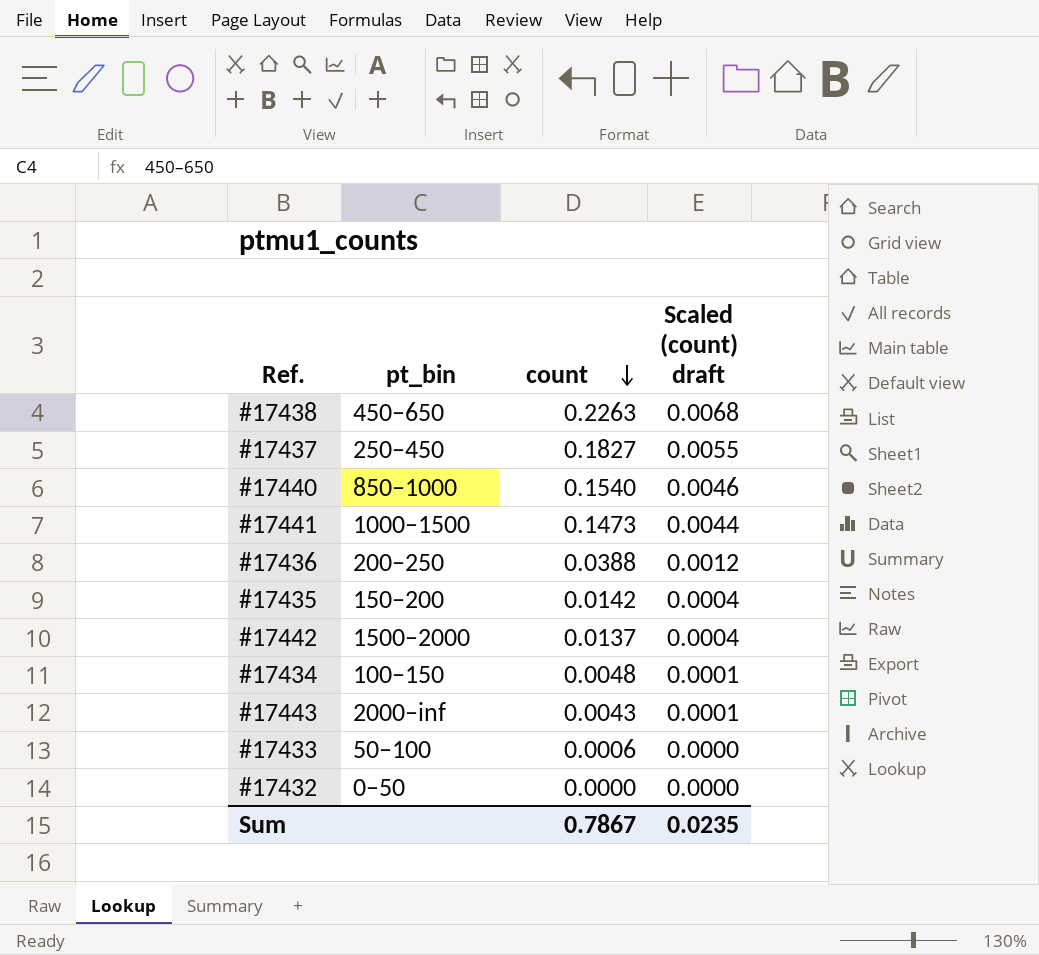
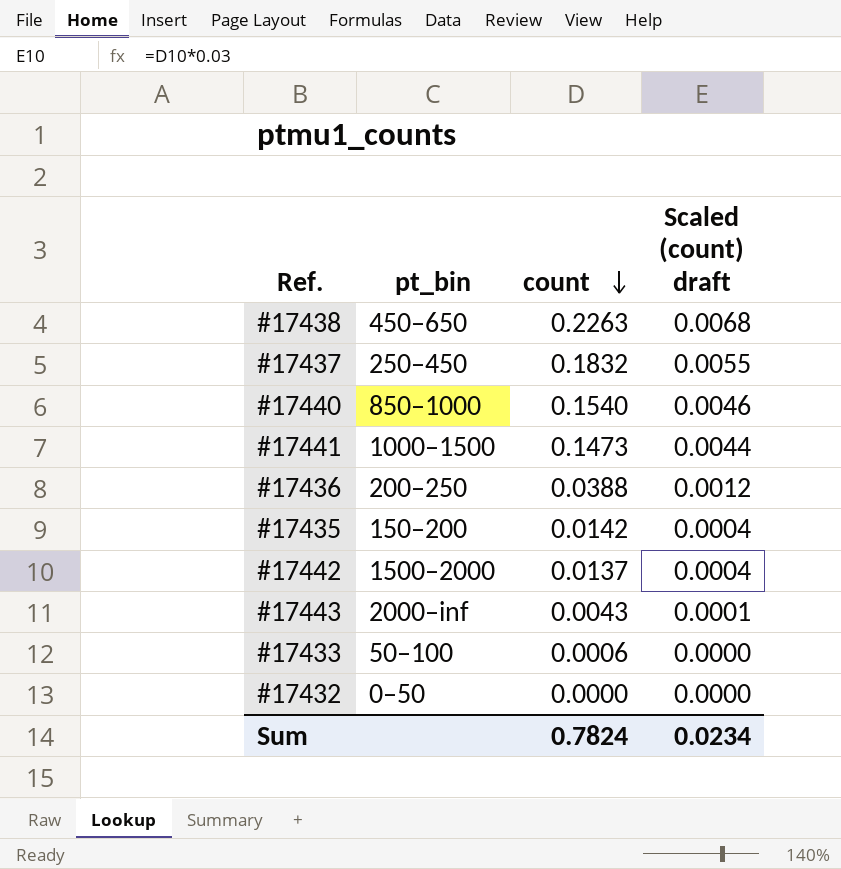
row #17434: 100–150 | 0.0048 | 0.0001 -> none
#17437 | count: 0.1827 -> 0.1832
Sum | count: 0.7867 -> 0.7824
Sum | Scaled (count) draft: 0.0235 -> 0.0234

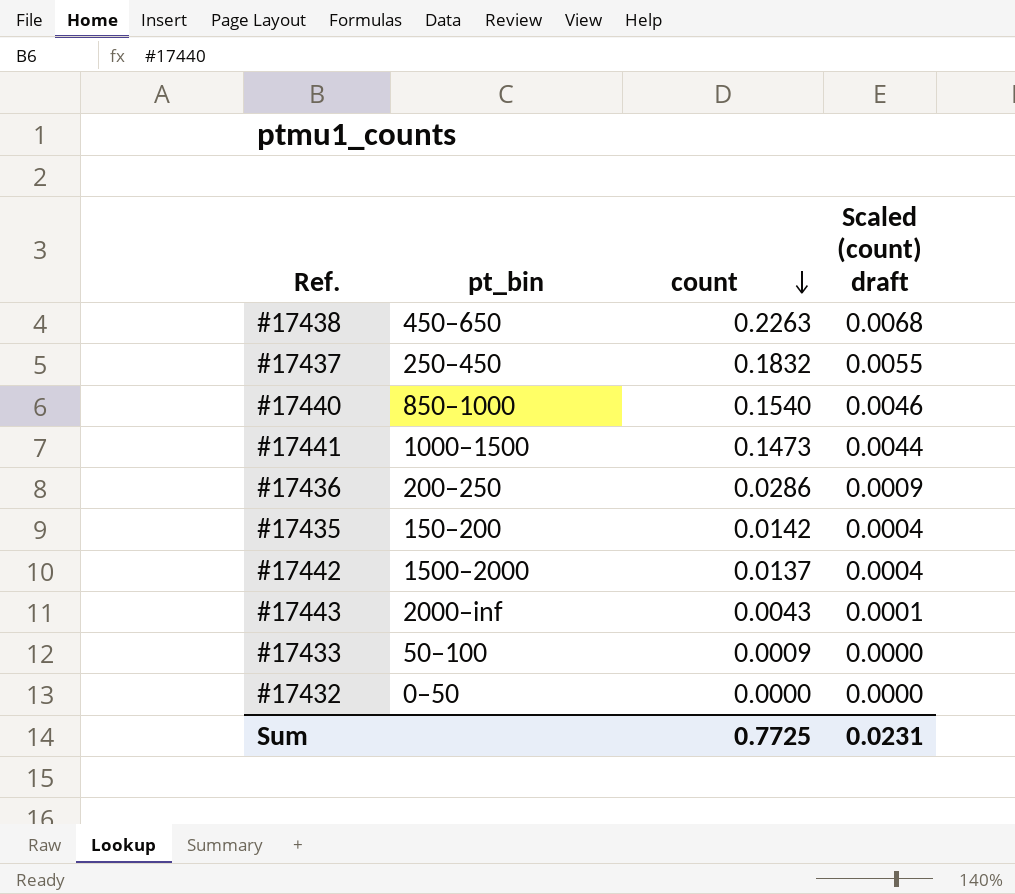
#17436 | count: 0.0388 -> 0.0286
#17436 | Scaled (count) draft: 0.0012 -> 0.0009
#17433 | count: 0.0006 -> 0.0009
Sum | count: 0.7824 -> 0.7725
Sum | Scaled (count) draft: 0.0234 -> 0.0231

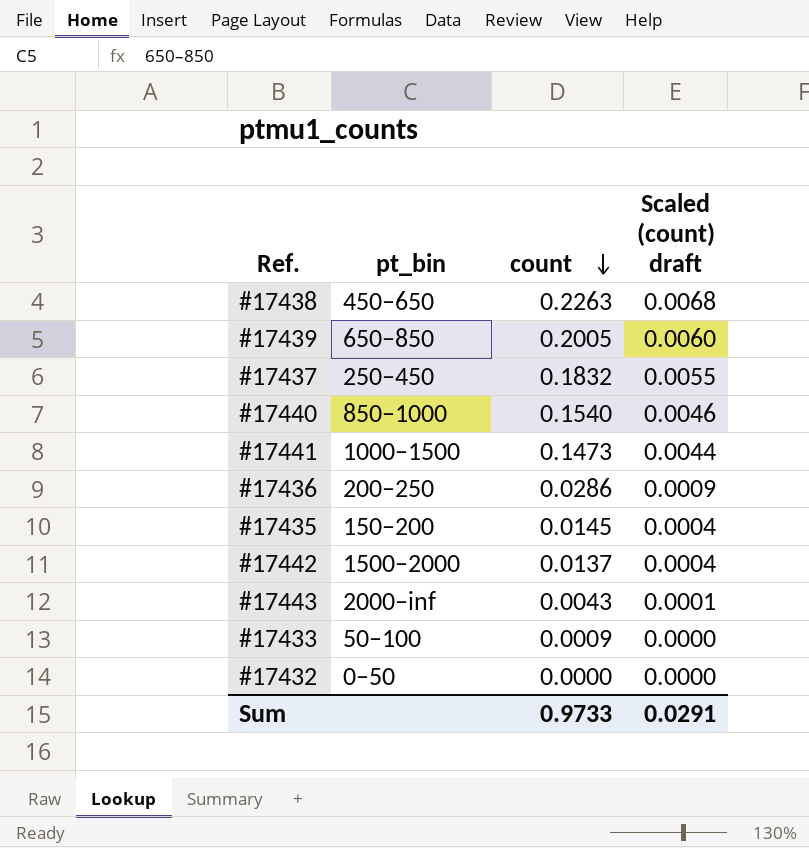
row #17439: none -> 650–850 | 0.2005 | 0.0060
#17435 | count: 0.0142 -> 0.0145
Sum | count: 0.7725 -> 0.9733
Sum | Scaled (count) draft: 0.0231 -> 0.0291

